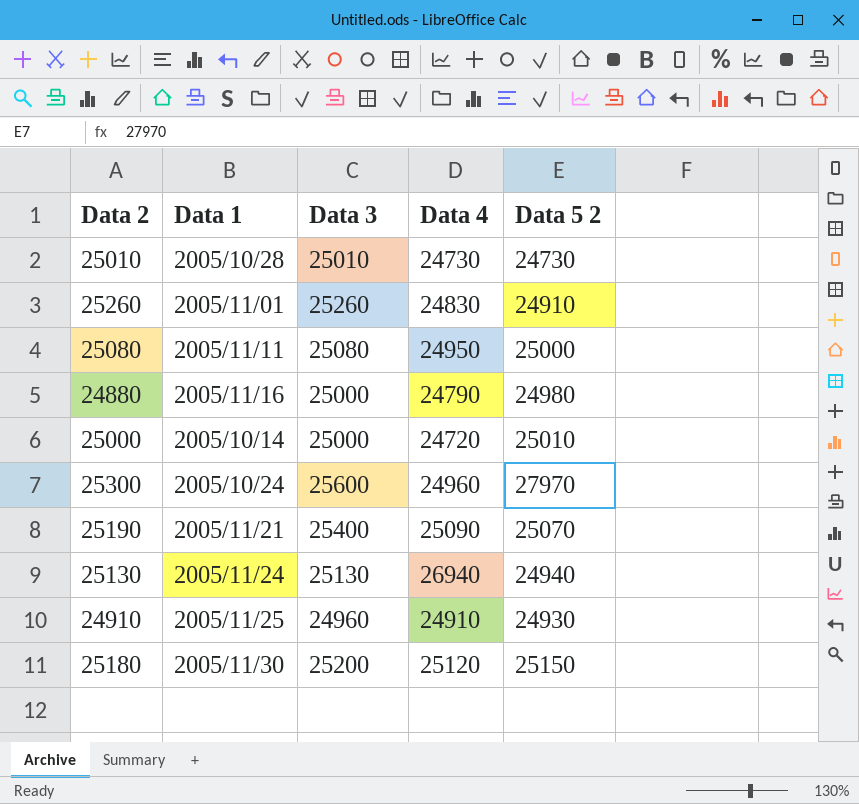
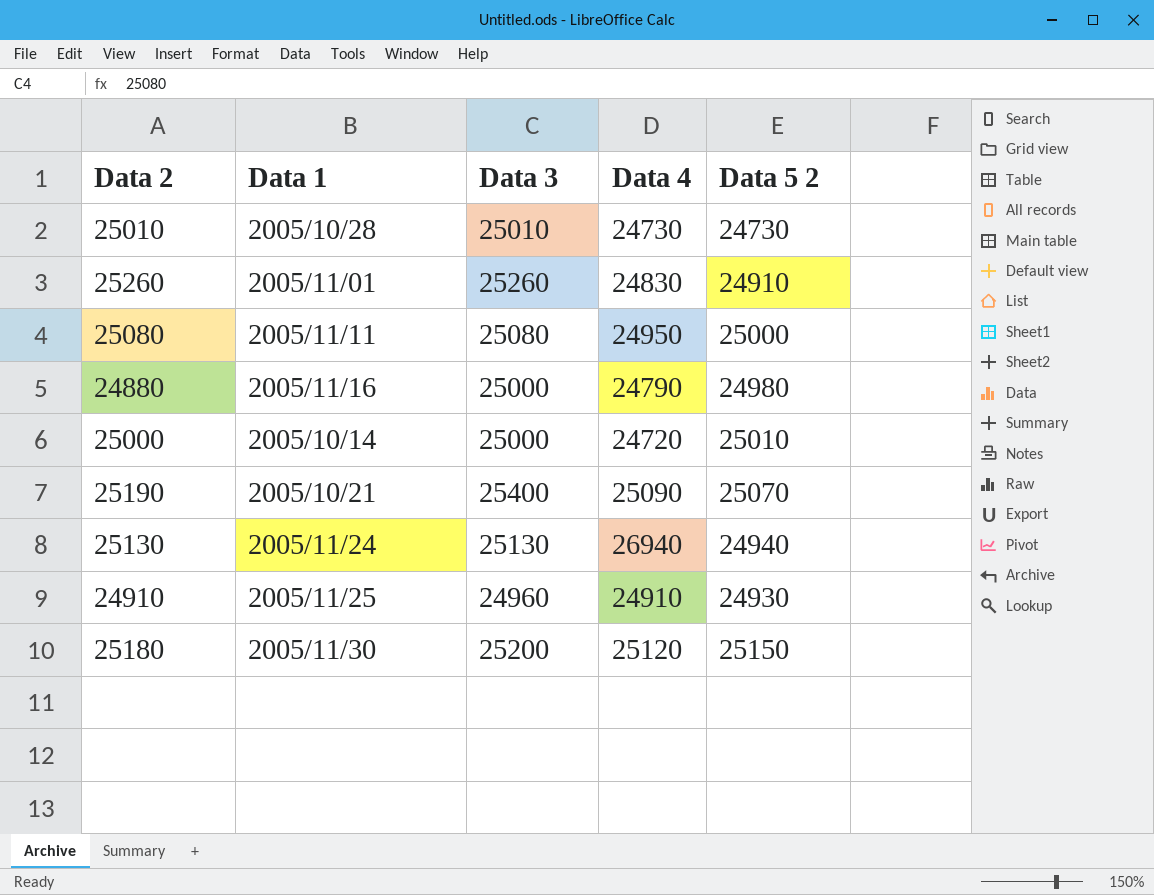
row 25300: 2005/10/24 | 25600 | 24960 | 27970 -> none
25190 | Data 1: 2005/11/21 -> 2005/10/21

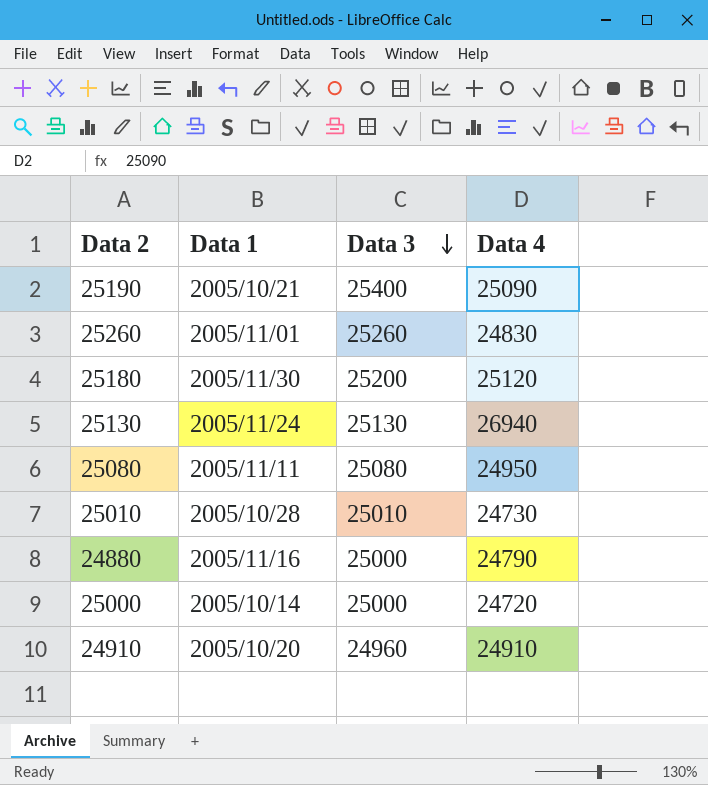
row order: none -> Data 3 descending
column Data 5 2 | position: 5 -> none
24910 | Data 1: 2005/11/25 -> 2005/10/20

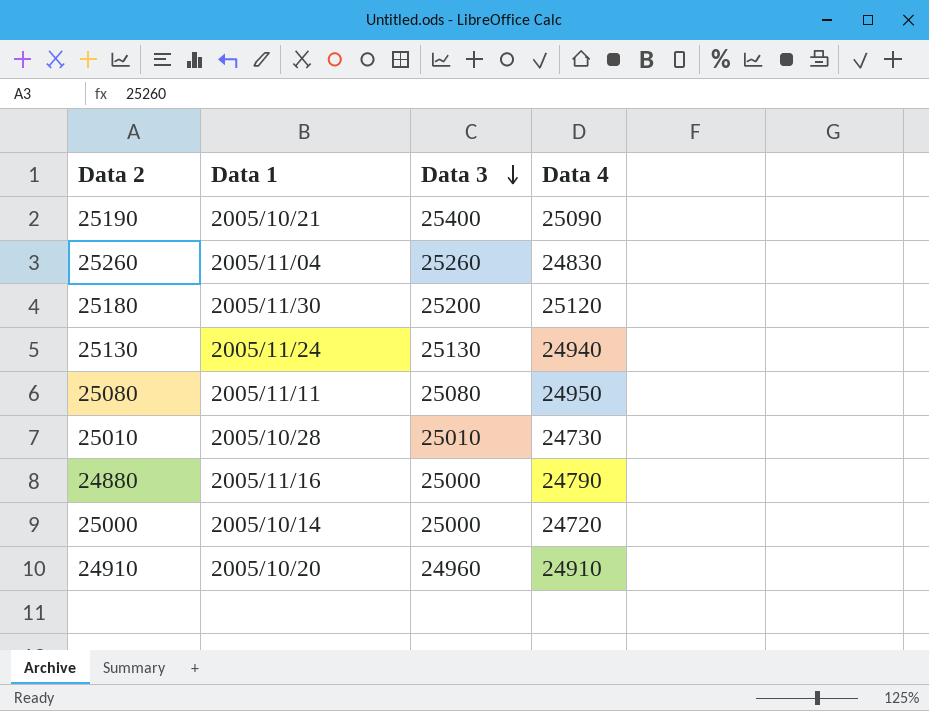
25260 | Data 1: 2005/11/01 -> 2005/11/04
25130 | Data 4: 26940 -> 24940

